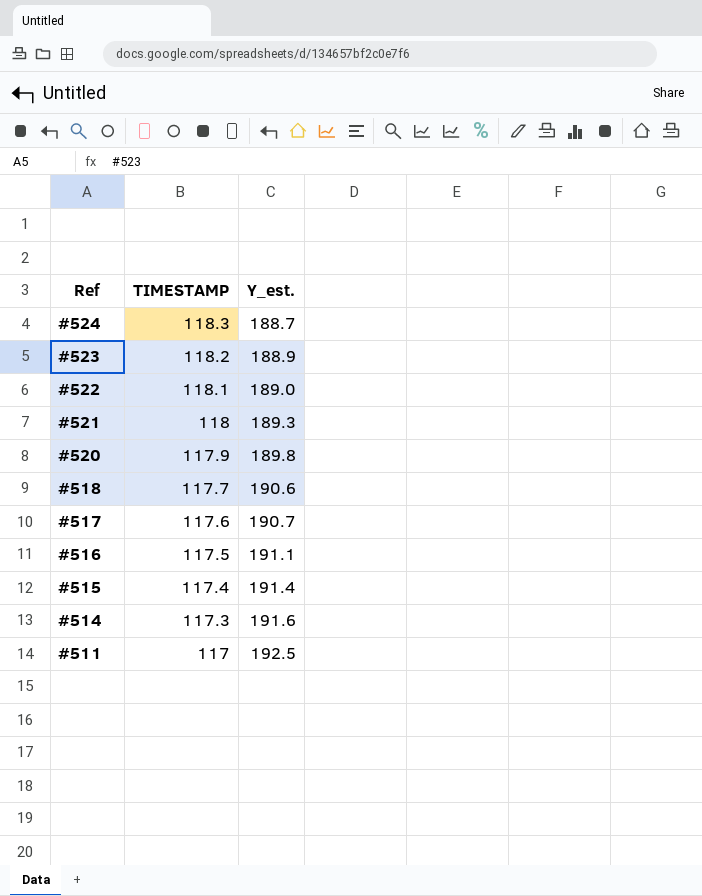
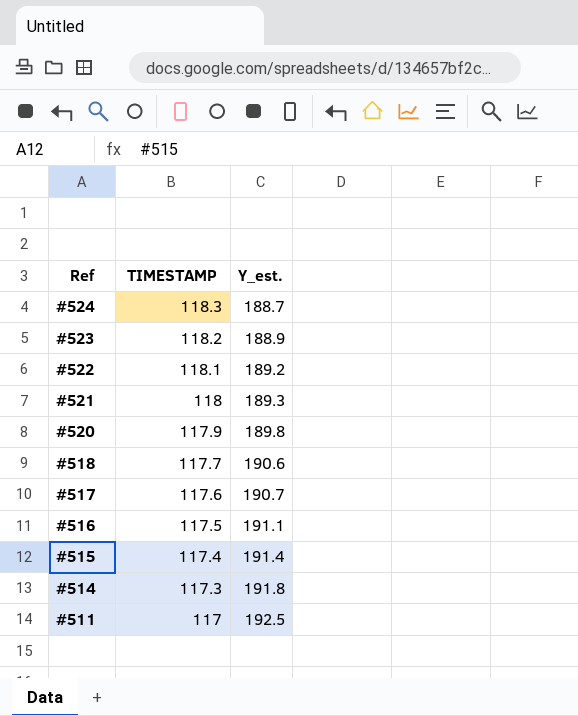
#522 | Y_est.: 189.0 -> 189.2
#514 | Y_est.: 191.6 -> 191.8

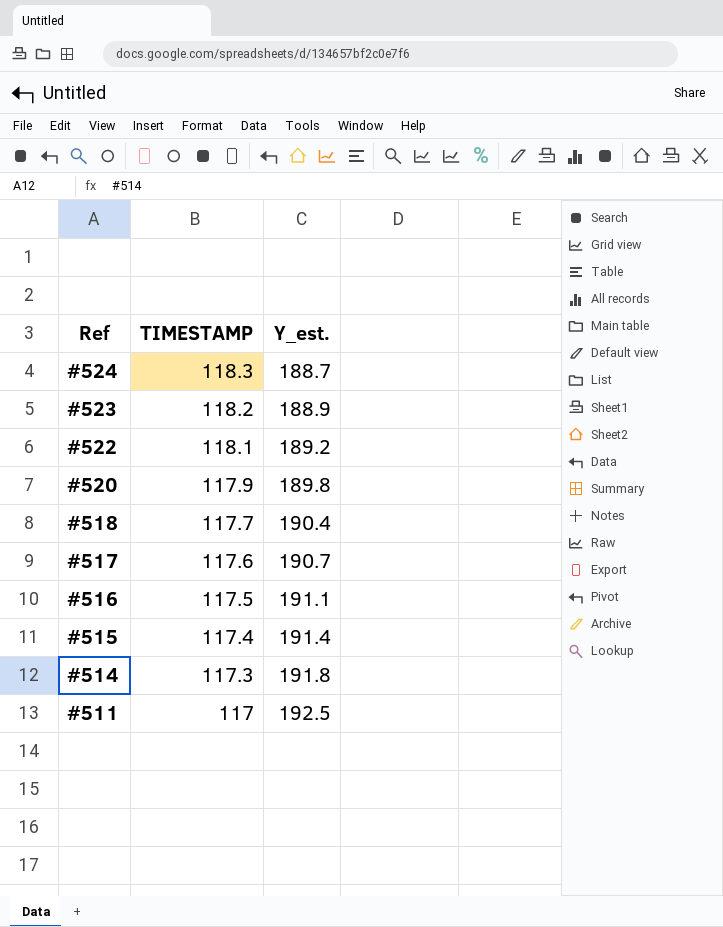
row #521: 118 | 189.3 -> none
#518 | Y_est.: 190.6 -> 190.4

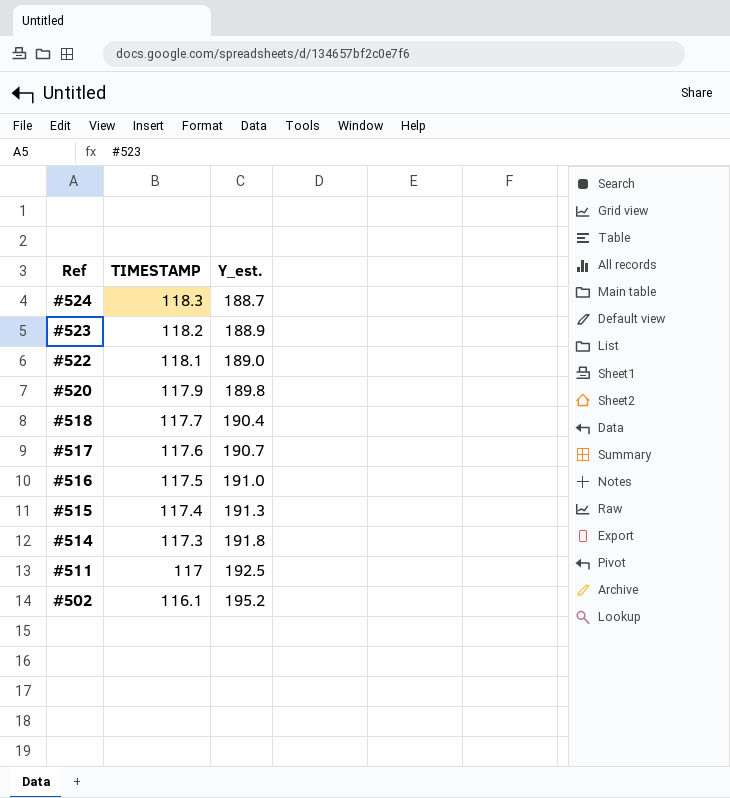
#522 | Y_est.: 189.2 -> 189.0
#516 | Y_est.: 191.1 -> 191.0
#515 | Y_est.: 191.4 -> 191.3
row #502: none -> 116.1 | 195.2

